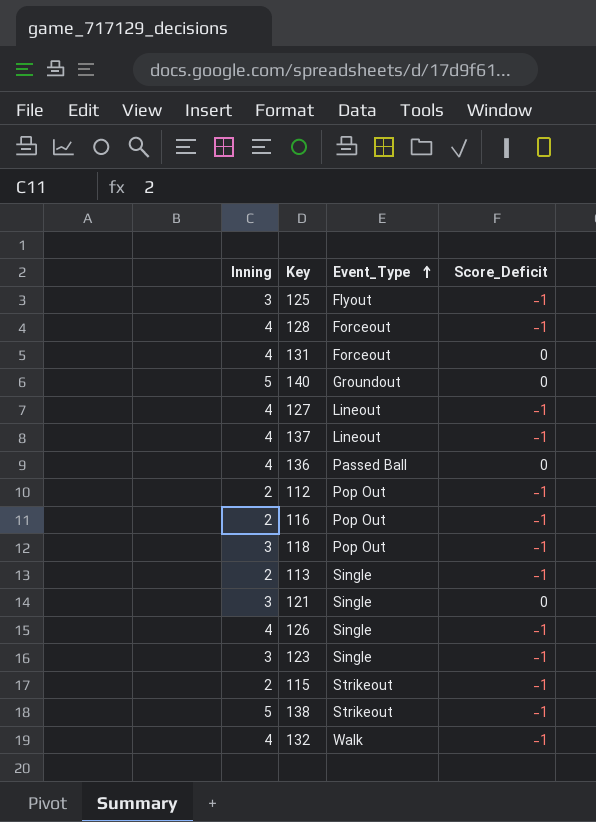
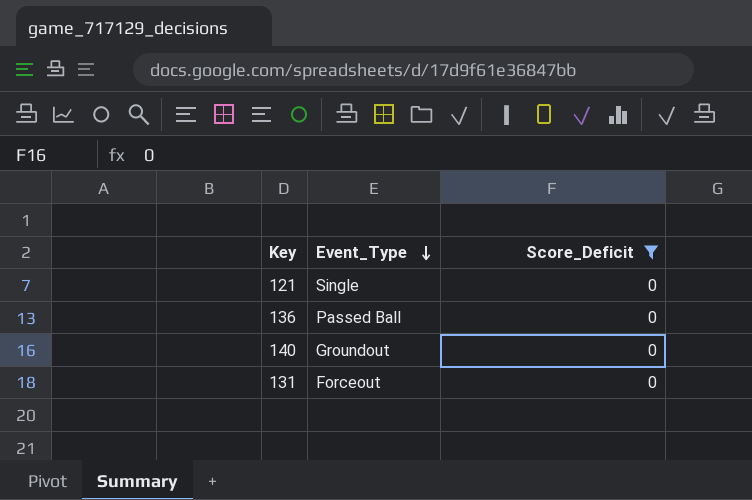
filter: none -> Score_Deficit = 0
row order: Event_Type ascending -> Event_Type descending
column Inning | position: 1 -> none

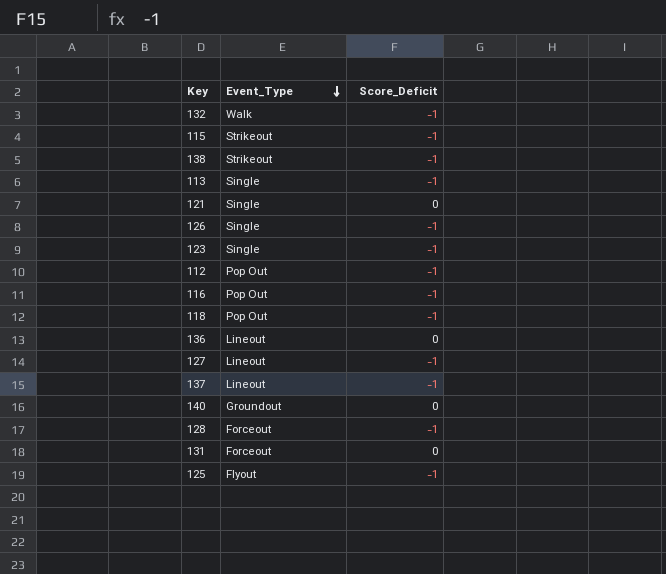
filter: Score_Deficit = 0 -> none
136 | Event_Type: Passed Ball -> Lineout

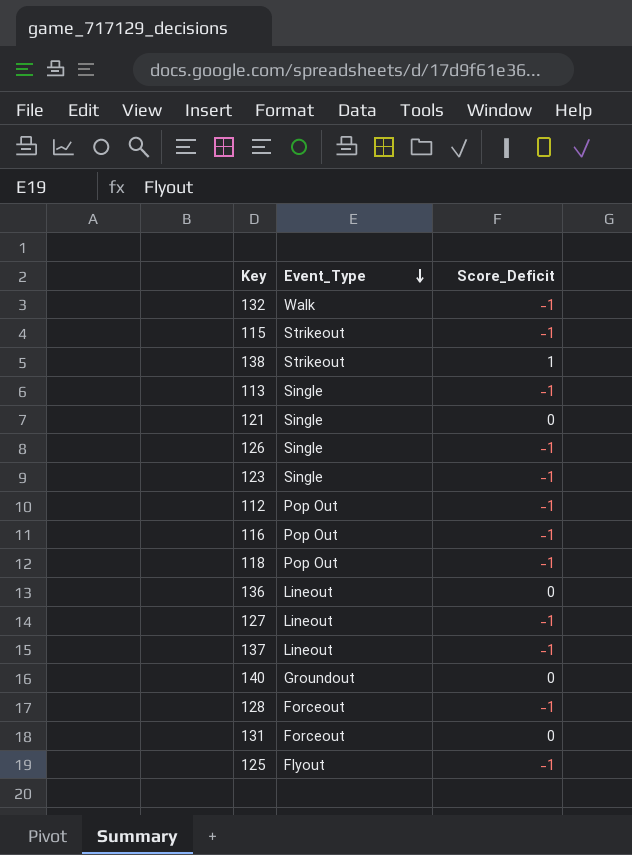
138 | Score_Deficit: -1 -> 1

